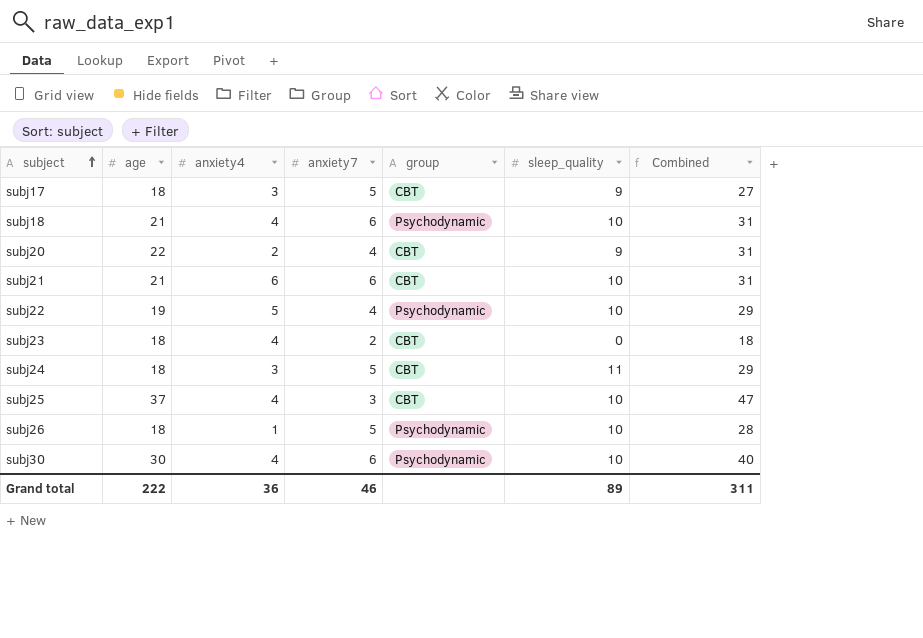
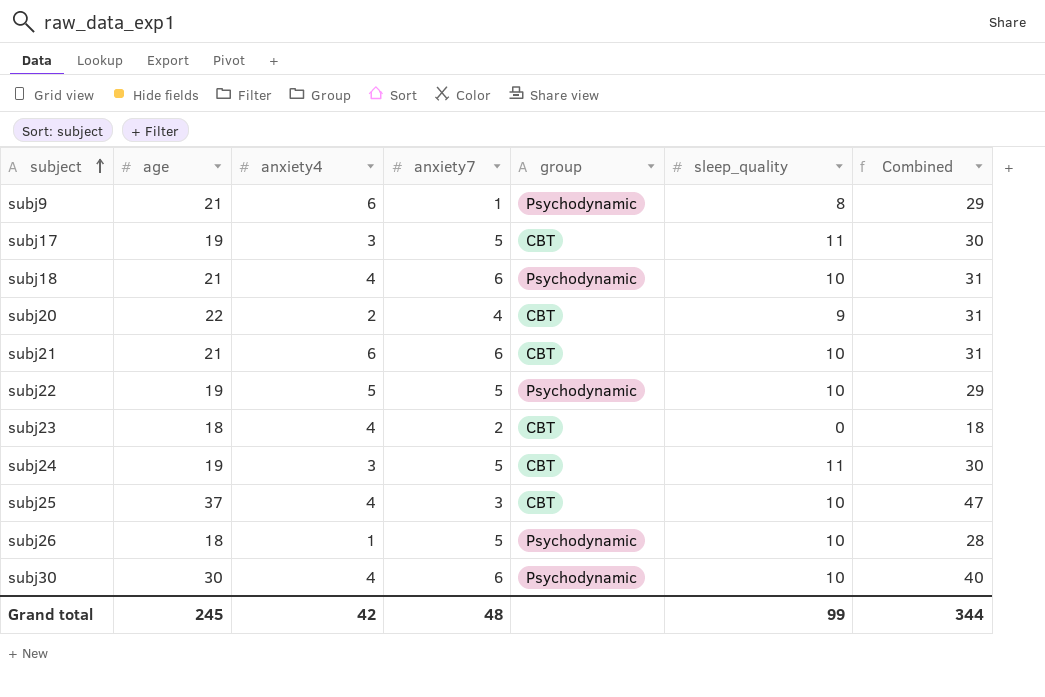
row subj9: none -> 21 | 6 | 1 | Psychodynamic | 8 | 29
subj17 | age: 18 -> 19
subj17 | sleep_quality: 9 -> 11
subj17 | Combined: 27 -> 30
subj22 | anxiety7: 4 -> 5
subj24 | age: 18 -> 19
subj24 | Combined: 29 -> 30
Grand total | age: 222 -> 245
Grand total | anxiety4: 36 -> 42
Grand total | anxiety7: 46 -> 48
Grand total | sleep_quality: 89 -> 99
Grand total | Combined: 311 -> 344

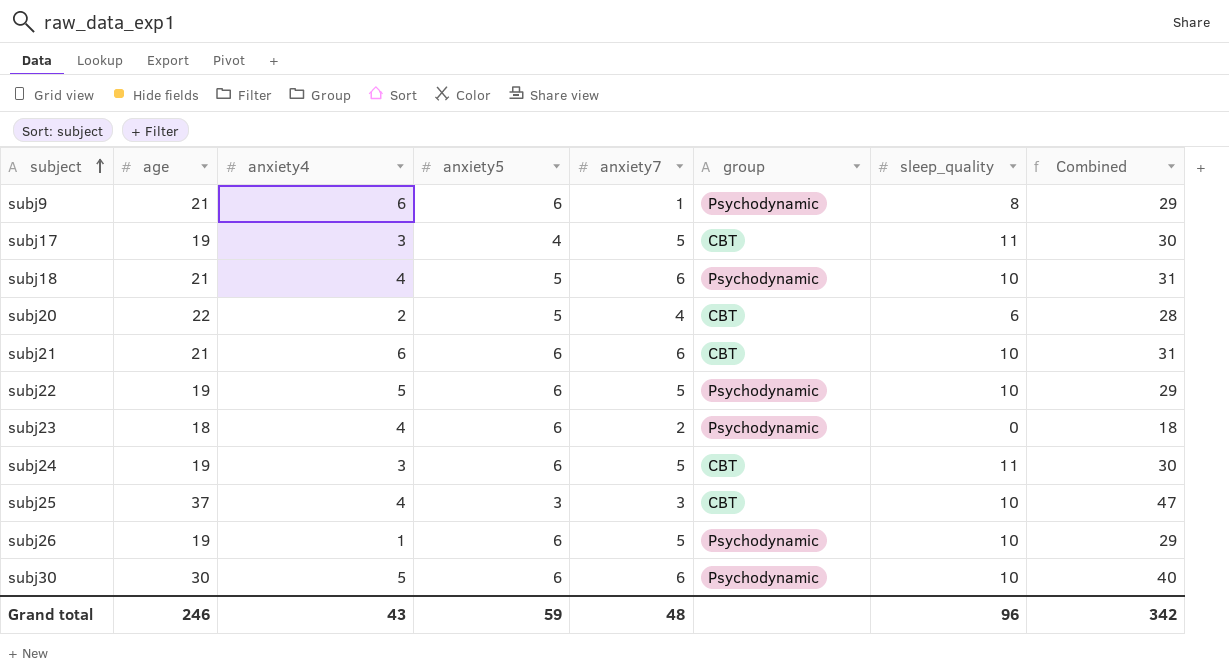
column anxiety5 | position: none -> 4
subj20 | sleep_quality: 9 -> 6
subj20 | Combined: 31 -> 28
subj23 | group: CBT -> Psychodynamic
subj26 | age: 18 -> 19
subj26 | Combined: 28 -> 29
subj30 | anxiety4: 4 -> 5
Grand total | age: 245 -> 246
Grand total | anxiety4: 42 -> 43
Grand total | sleep_quality: 99 -> 96
Grand total | Combined: 344 -> 342

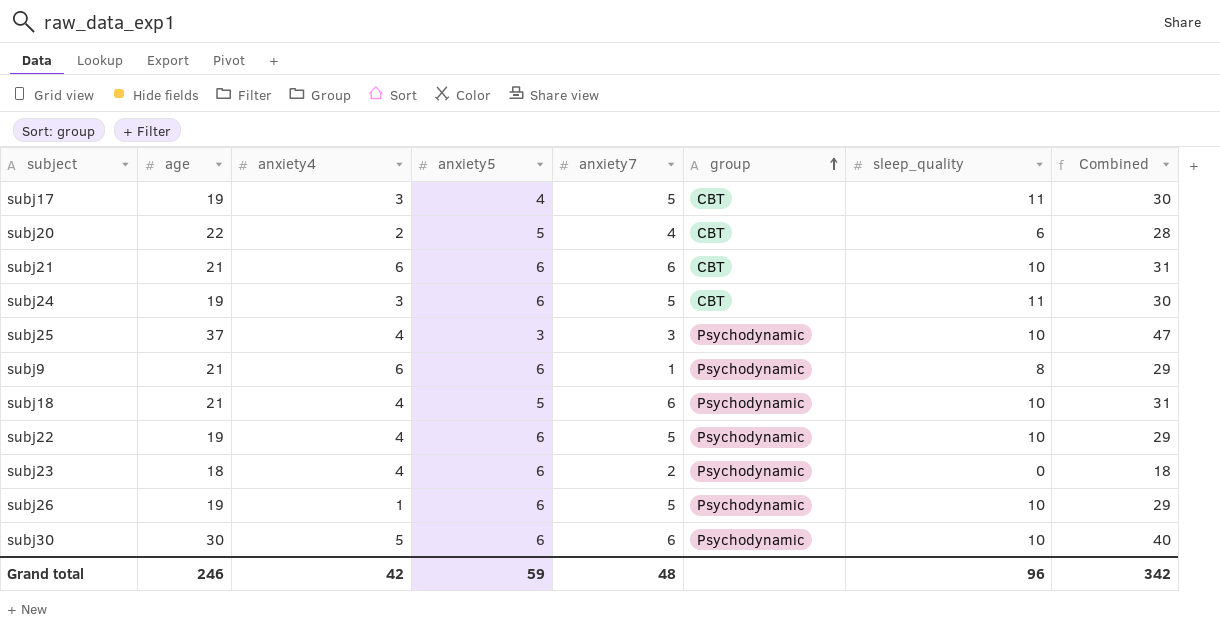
row order: subject ascending -> group ascending
subj25 | group: CBT -> Psychodynamic
subj22 | anxiety4: 5 -> 4
Grand total | anxiety4: 43 -> 42

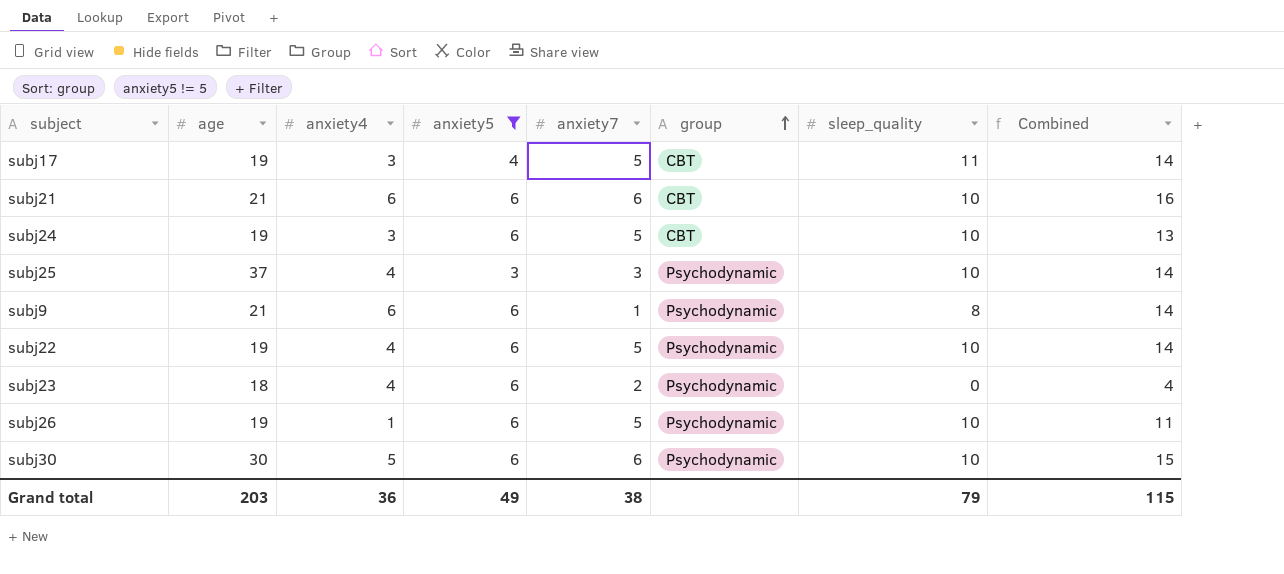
filter: none -> anxiety5 != 5
column Combined | formula: [age] + [sleep_quality] -> [anxiety4] + [sleep_quality]
subj24 | sleep_quality: 11 -> 10
Grand total | age: 246 -> 203
Grand total | anxiety4: 42 -> 36
Grand total | anxiety5: 59 -> 49
Grand total | anxiety7: 48 -> 38
Grand total | sleep_quality: 96 -> 79
Grand total | Combined: 342 -> 115

